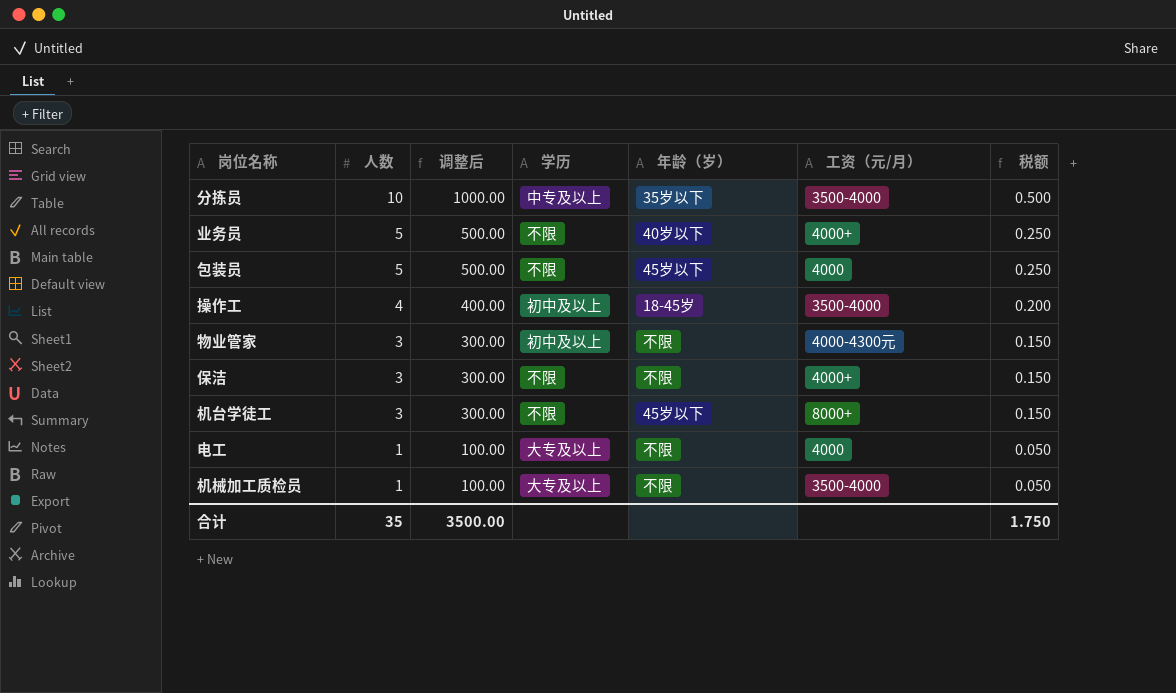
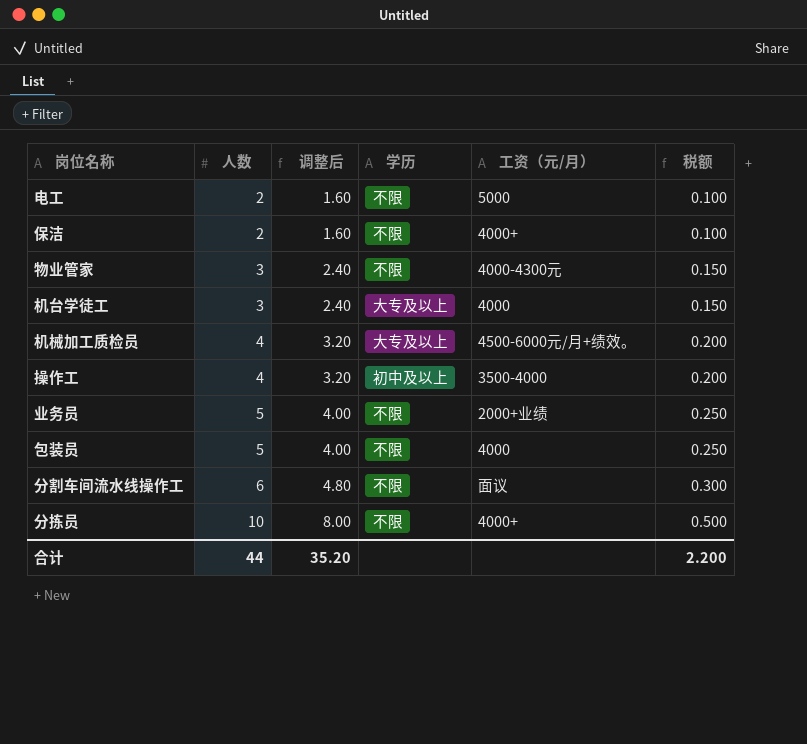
row order: 人数 descending -> 人数 ascending
column 年龄（岁） | position: 5 -> none
column 调整后 | formula: [人数] * 100 -> [人数] * 0.8
电工 | 人数: 1 -> 2
电工 | 学历: 大专及以上 -> 不限
电工 | 工资（元/月）: 4000 -> 5000
电工 | 税额: 0.050 -> 0.100
保洁 | 人数: 3 -> 2
保洁 | 税额: 0.150 -> 0.100
物业管家 | 学历: 初中及以上 -> 不限
机台学徒工 | 学历: 不限 -> 大专及以上
机台学徒工 | 工资（元/月）: 8000+ -> 4000
机械加工质检员 | 人数: 1 -> 4
机械加工质检员 | 工资（元/月）: 3500-4000 -> 4500-6000元/月+绩效。
机械加工质检员 | 税额: 0.050 -> 0.200
业务员 | 工资（元/月）: 4000+ -> 2000+业绩
row 分割车间流水线操作工: none -> 6 | 4.80 | 不限 | 面议 | 0.300
分拣员 | 学历: 中专及以上 -> 不限
分拣员 | 工资（元/月）: 3500-4000 -> 4000+
合计 | 人数: 35 -> 44
合计 | 调整后: 3500.00 -> 35.20
合计 | 税额: 1.750 -> 2.200

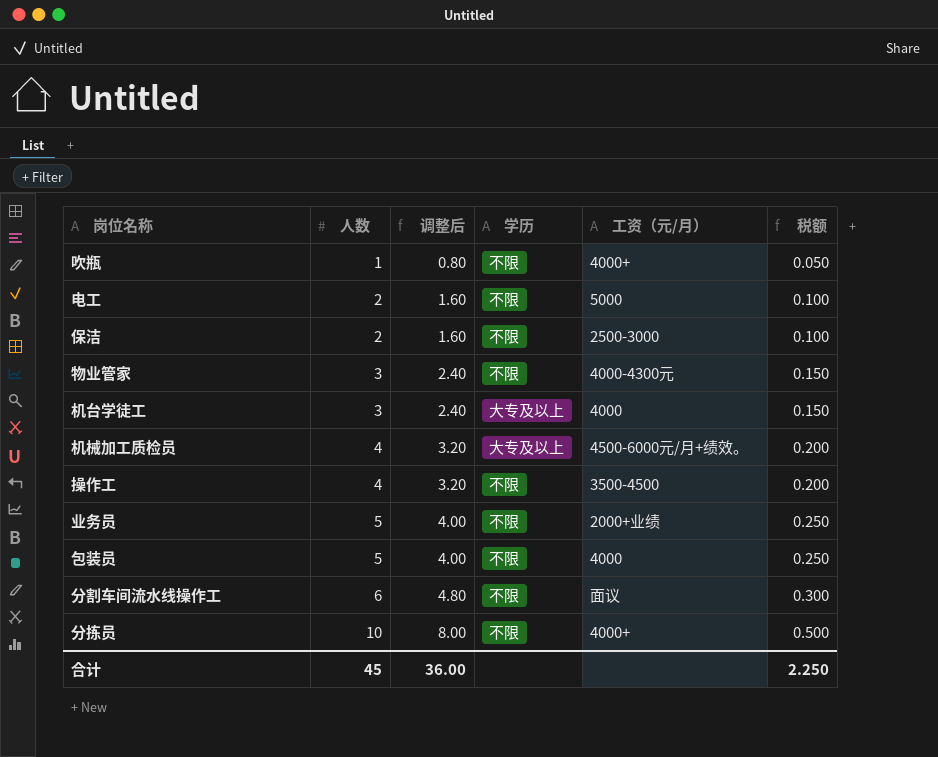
row 吹瓶: none -> 1 | 0.80 | 不限 | 4000+ | 0.050
保洁 | 工资（元/月）: 4000+ -> 2500-3000
操作工 | 学历: 初中及以上 -> 不限
操作工 | 工资（元/月）: 3500-4000 -> 3500-4500
合计 | 人数: 44 -> 45
合计 | 调整后: 35.20 -> 36.00
合计 | 税额: 2.200 -> 2.250

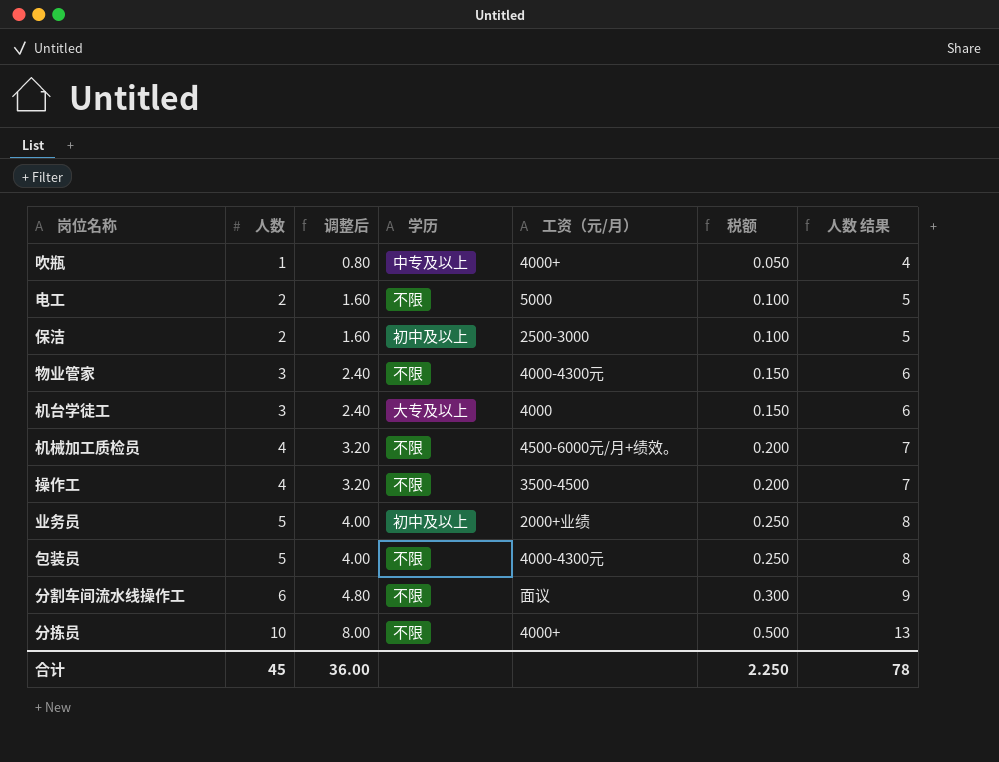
column 人数 结果 | formula: none -> [人数] + 3
吹瓶 | 学历: 不限 -> 中专及以上
保洁 | 学历: 不限 -> 初中及以上
机械加工质检员 | 学历: 大专及以上 -> 不限
业务员 | 学历: 不限 -> 初中及以上
包装员 | 工资（元/月）: 4000 -> 4000-4300元

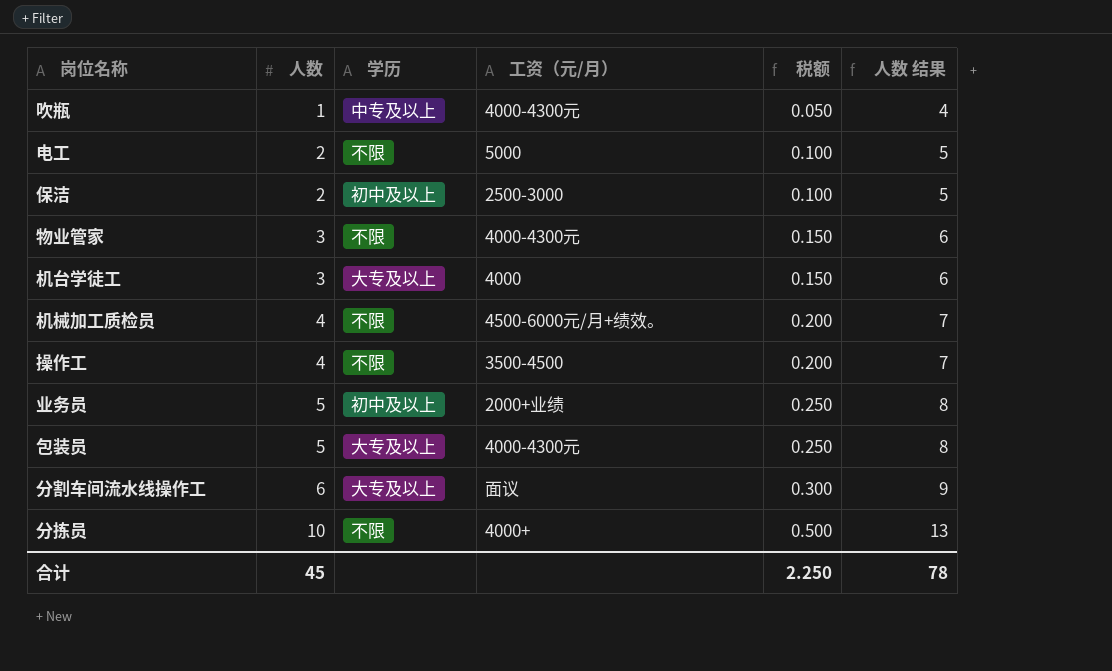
column 调整后 | formula: [人数] * 0.8 -> none
吹瓶 | 工资（元/月）: 4000+ -> 4000-4300元
包装员 | 学历: 不限 -> 大专及以上
分割车间流水线操作工 | 学历: 不限 -> 大专及以上

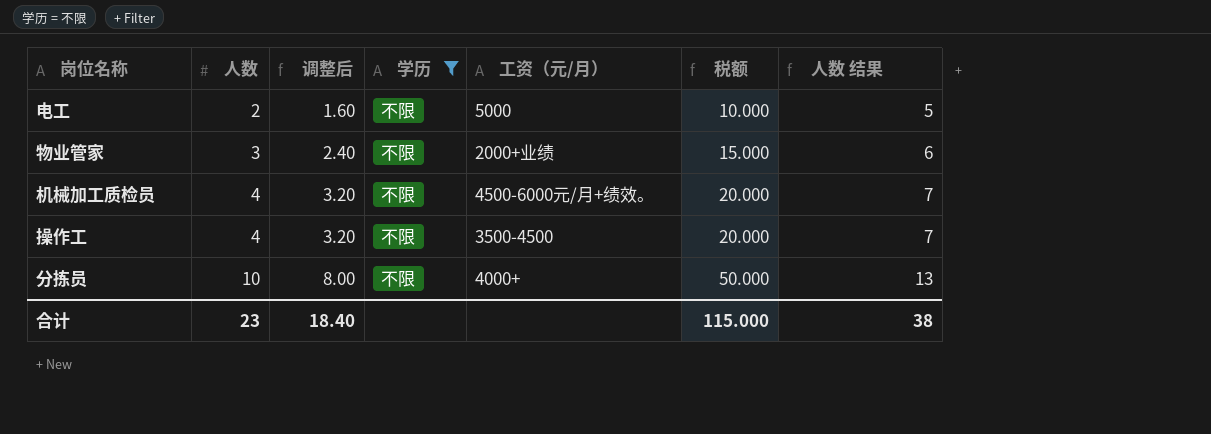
filter: none -> 学历 = 不限
column 调整后 | formula: none -> [人数] * 0.8
column 税额 | formula: [人数] * 0.05 -> [人数] * 5
物业管家 | 工资（元/月）: 4000-4300元 -> 2000+业绩
合计 | 人数: 45 -> 23
合计 | 税额: 2.250 -> 115.000
合计 | 人数 结果: 78 -> 38

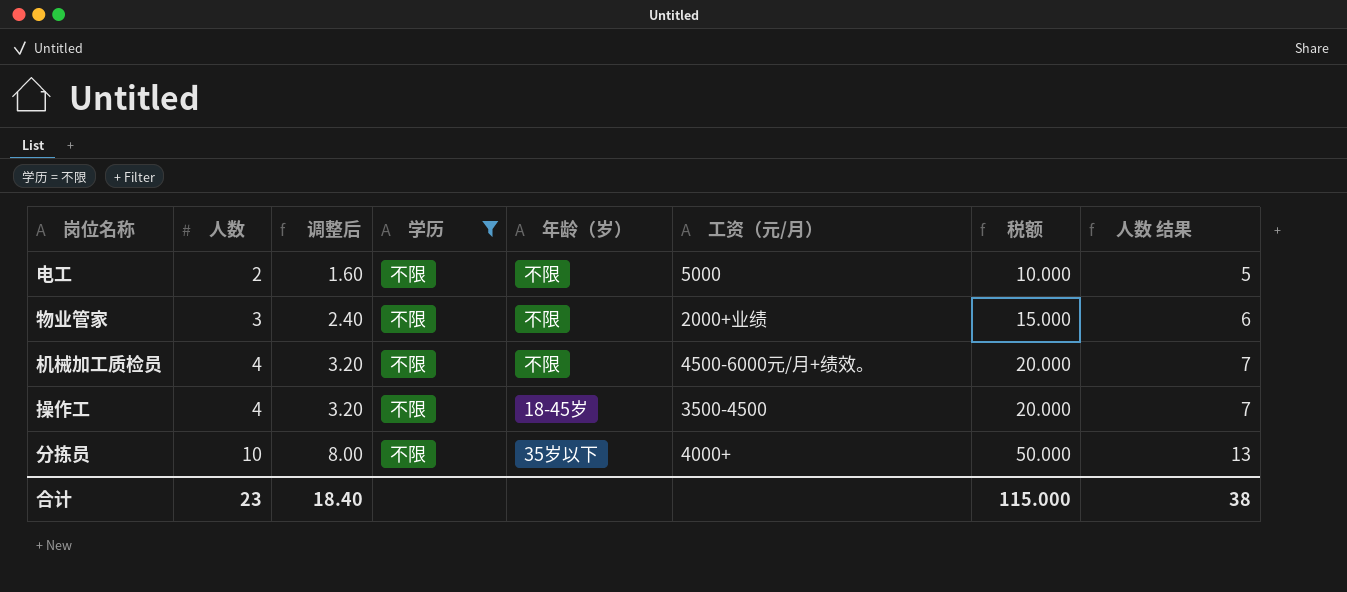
column 年龄（岁） | position: none -> 5

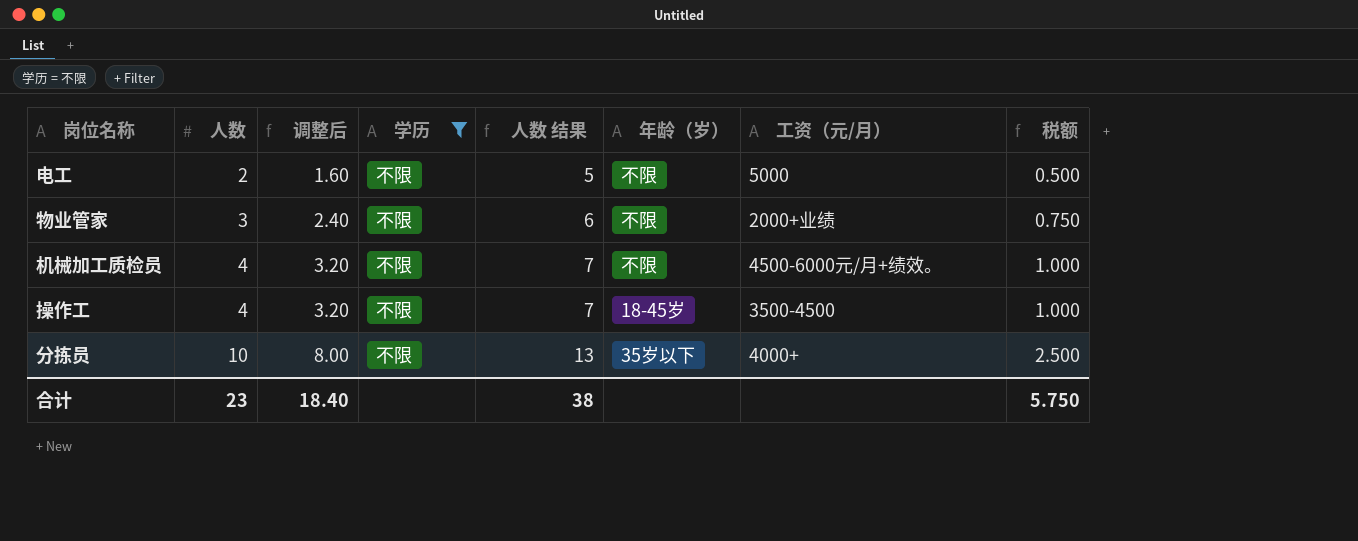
column 人数 结果 | position: 8 -> 5
column 税额 | formula: [人数] * 5 -> [人数] * 0.25
合计 | 税额: 115.000 -> 5.750

